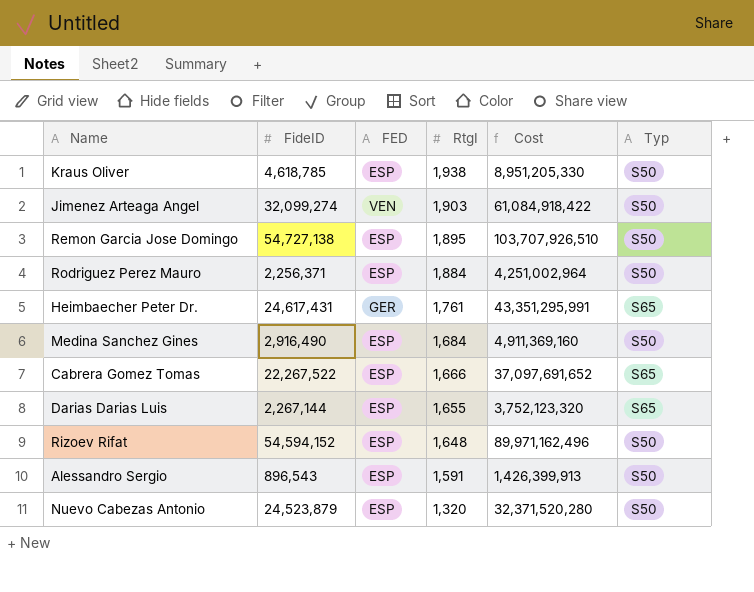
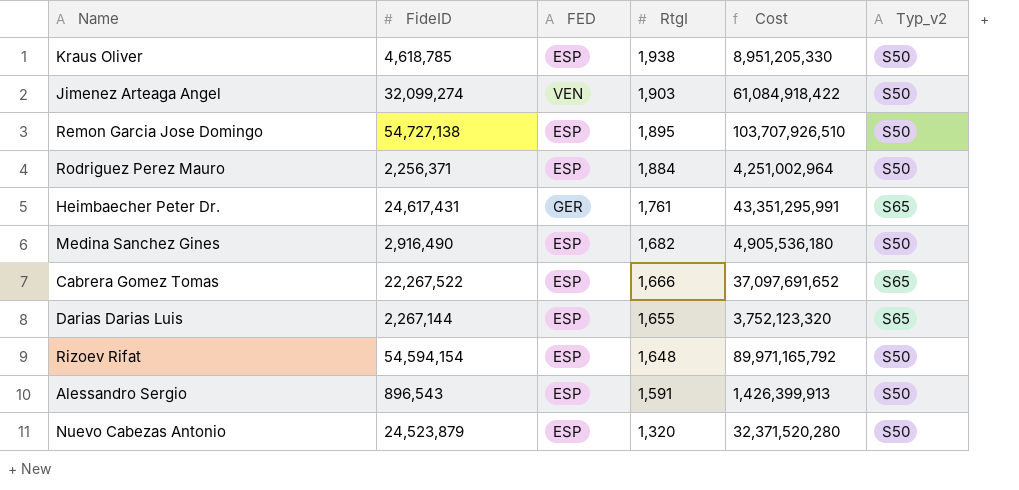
column name: Typ -> Typ_v2
Medina Sanchez Gines | RtgI: 1,684 -> 1,682
Medina Sanchez Gines | Cost: 4,911,369,160 -> 4,905,536,180
Rizoev Rifat | FideID: 54,594,152 -> 54,594,154
Rizoev Rifat | Cost: 89,971,162,496 -> 89,971,165,792

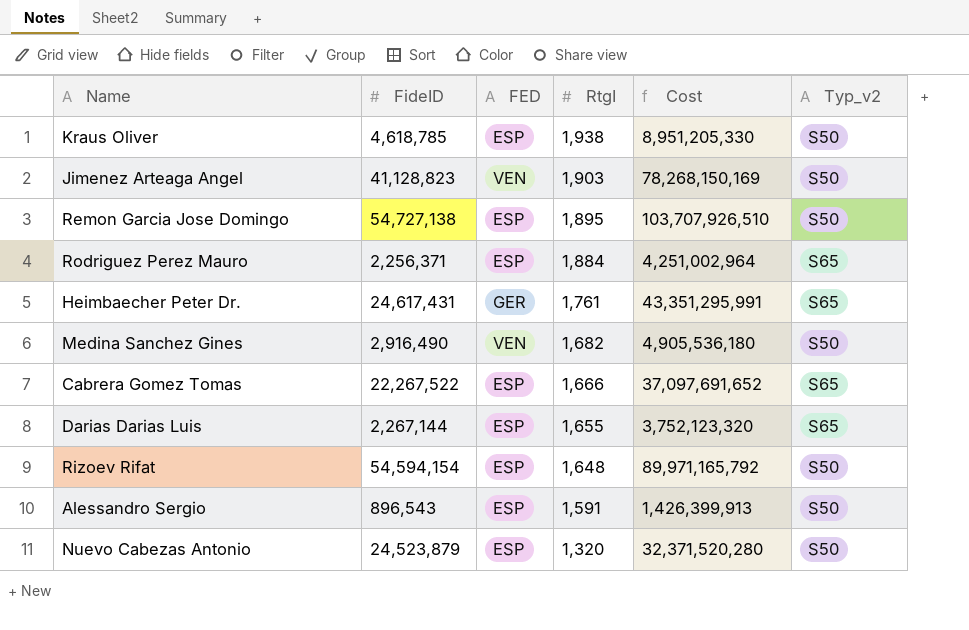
Jimenez Arteaga Angel | FideID: 32,099,274 -> 41,128,823
Jimenez Arteaga Angel | Cost: 61,084,918,422 -> 78,268,150,169
Rodriguez Perez Mauro | Typ_v2: S50 -> S65
Medina Sanchez Gines | FED: ESP -> VEN

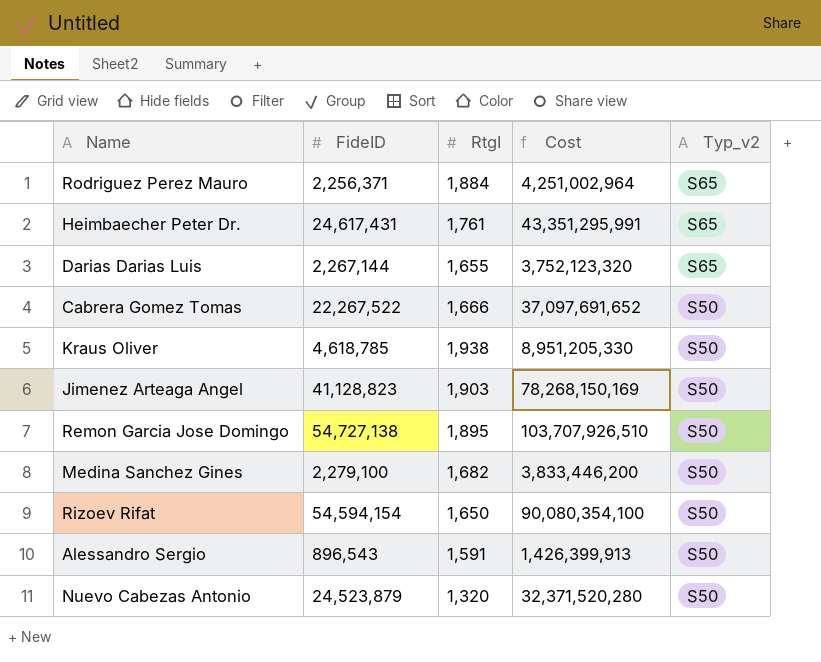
row order: RtgI descending -> Typ_v2 descending
column FED | position: 3 -> none
Cabrera Gomez Tomas | Typ_v2: S65 -> S50
Medina Sanchez Gines | FideID: 2,916,490 -> 2,279,100
Medina Sanchez Gines | Cost: 4,905,536,180 -> 3,833,446,200
Rizoev Rifat | RtgI: 1,648 -> 1,650
Rizoev Rifat | Cost: 89,971,165,792 -> 90,080,354,100

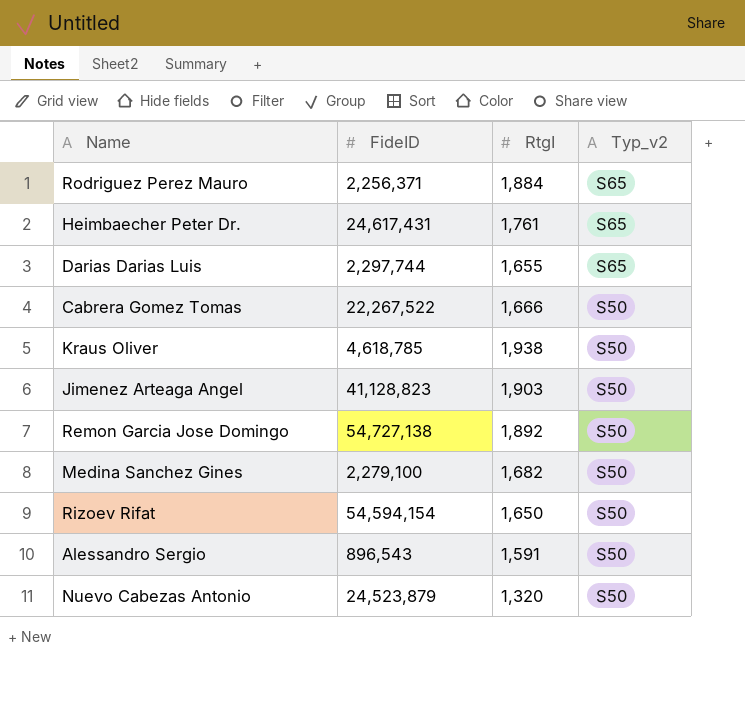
column Cost | formula: [FideID] * [RtgI] -> none
Darias Darias Luis | FideID: 2,267,144 -> 2,297,744
Remon Garcia Jose Domingo | RtgI: 1,895 -> 1,892

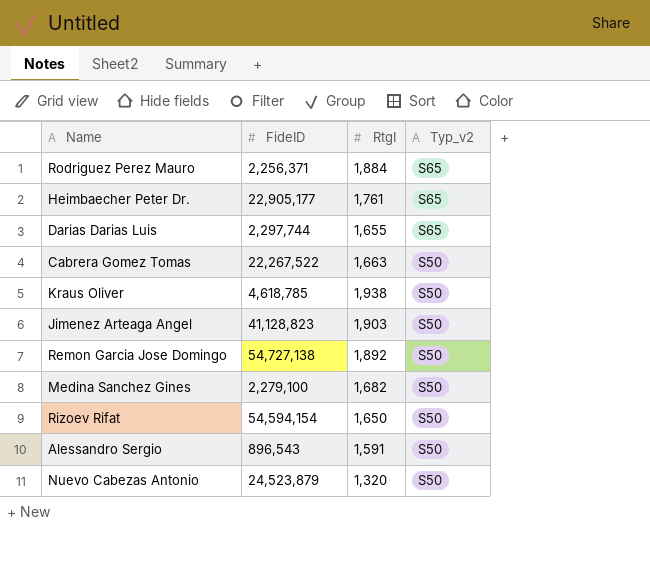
Heimbaecher Peter Dr. | FideID: 24,617,431 -> 22,905,177
Cabrera Gomez Tomas | RtgI: 1,666 -> 1,663

